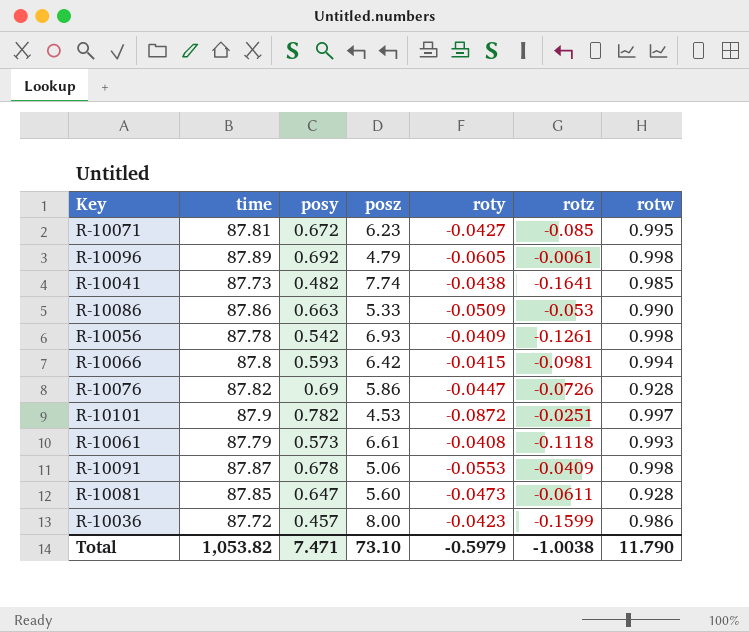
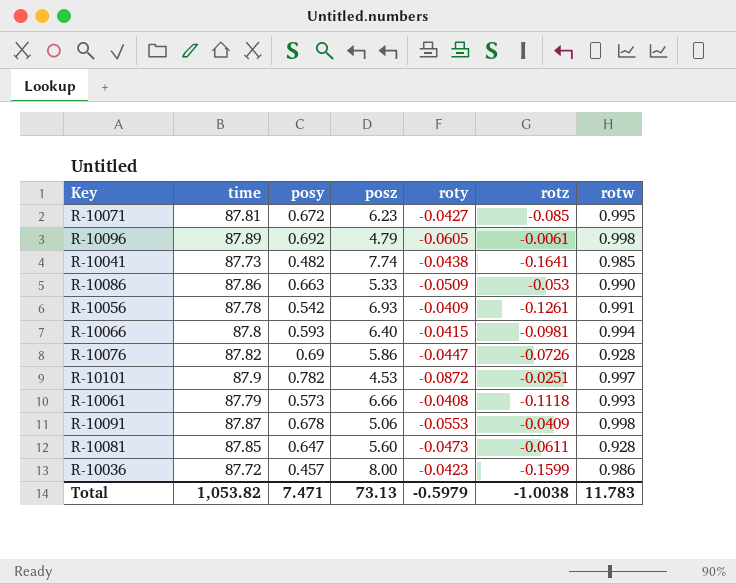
R-10056 | rotw: 0.998 -> 0.991
R-10066 | posz: 6.42 -> 6.40
R-10061 | posz: 6.61 -> 6.66
Total | posz: 73.10 -> 73.13
Total | rotw: 11.790 -> 11.783

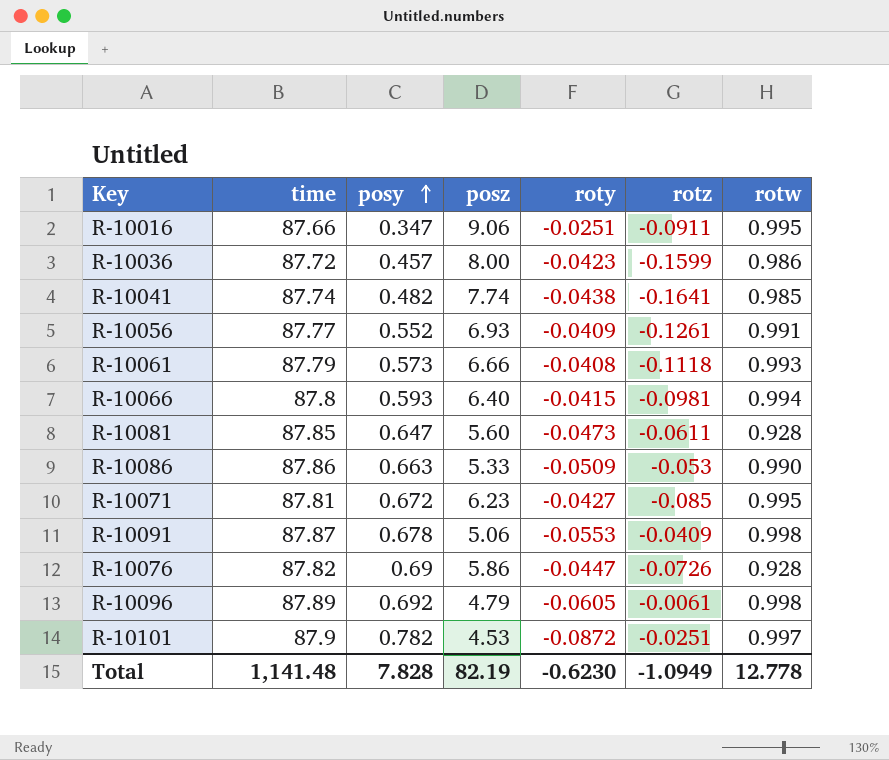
row order: none -> posy ascending
row R-10016: none -> 87.66 | 0.347 | 9.06 | -0.0251 | -0.0911 | 0.995
R-10041 | time: 87.73 -> 87.74
R-10056 | time: 87.78 -> 87.77
R-10056 | posy: 0.542 -> 0.552
Total | time: 1,053.82 -> 1,141.48
Total | posy: 7.471 -> 7.828
Total | posz: 73.13 -> 82.19
Total | roty: -0.5979 -> -0.6230
Total | rotz: -1.0038 -> -1.0949
Total | rotw: 11.783 -> 12.778

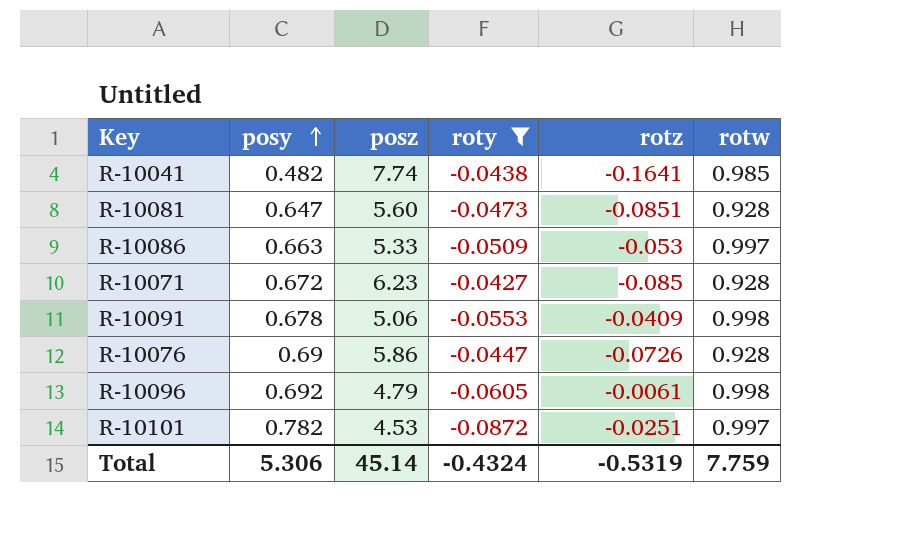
filter: none -> roty <= -0.0427
column time | position: 2 -> none
R-10081 | rotz: -0.0611 -> -0.0851
R-10086 | rotw: 0.990 -> 0.997
R-10071 | rotw: 0.995 -> 0.928
Total | posy: 7.828 -> 5.306
Total | posz: 82.19 -> 45.14
Total | roty: -0.6230 -> -0.4324
Total | rotz: -1.0949 -> -0.5319
Total | rotw: 12.778 -> 7.759

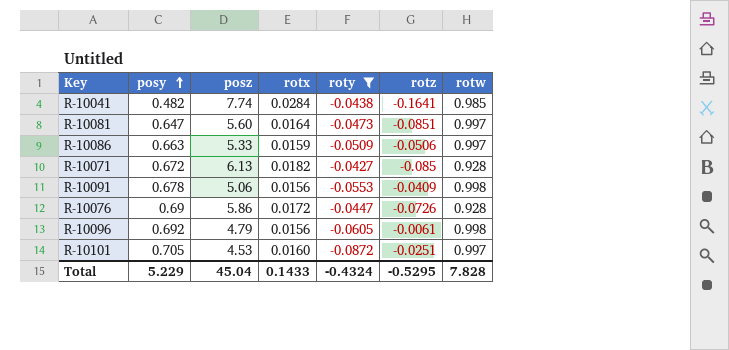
column rotx | position: none -> 4
R-10081 | rotw: 0.928 -> 0.997
R-10086 | rotz: -0.053 -> -0.0506
R-10071 | posz: 6.23 -> 6.13
R-10101 | posy: 0.782 -> 0.705
Total | posy: 5.306 -> 5.229
Total | posz: 45.14 -> 45.04
Total | rotz: -0.5319 -> -0.5295
Total | rotw: 7.759 -> 7.828

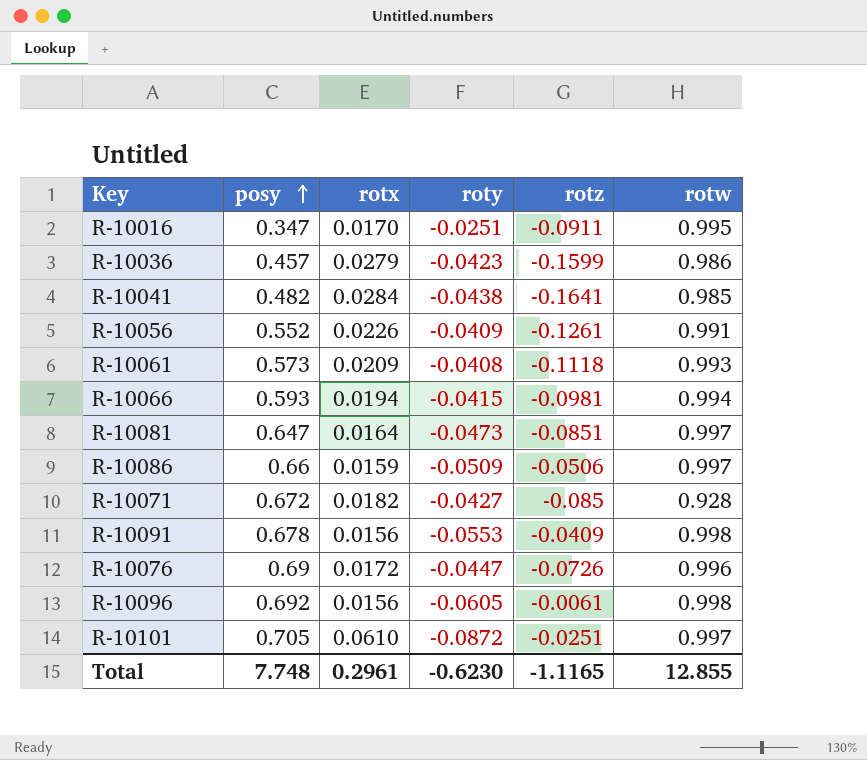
filter: roty <= -0.0427 -> none
column posz | position: 3 -> none
R-10086 | posy: 0.663 -> 0.66
R-10076 | rotw: 0.928 -> 0.996
R-10101 | rotx: 0.0160 -> 0.0610
Total | posy: 5.229 -> 7.748
Total | rotx: 0.1433 -> 0.2961
Total | roty: -0.4324 -> -0.6230
Total | rotz: -0.5295 -> -1.1165
Total | rotw: 7.828 -> 12.855

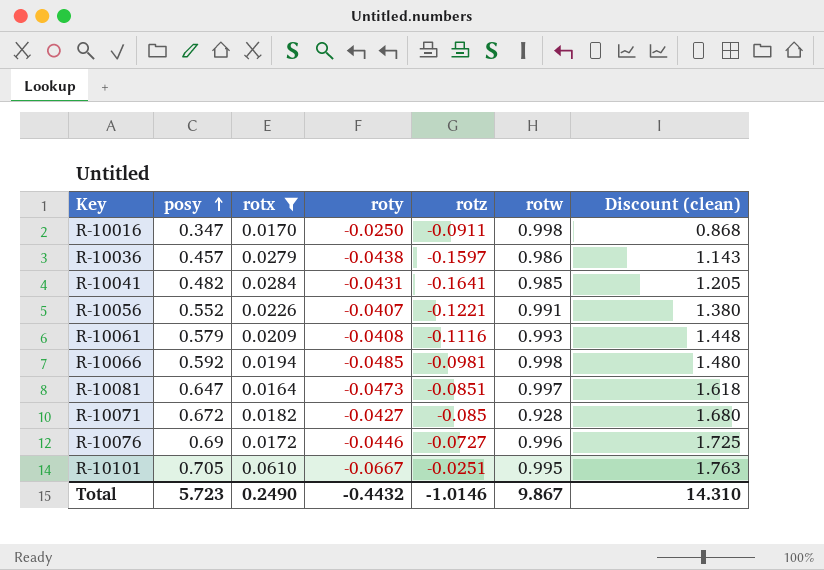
filter: none -> rotx >= 0.0164
column Discount (clean) | formula: none -> [posy] * 2.5
R-10016 | roty: -0.0251 -> -0.0250
R-10016 | rotw: 0.995 -> 0.998
R-10036 | roty: -0.0423 -> -0.0438
R-10036 | rotz: -0.1599 -> -0.1597
R-10041 | roty: -0.0438 -> -0.0431
R-10056 | roty: -0.0409 -> -0.0407
R-10056 | rotz: -0.1261 -> -0.1221
R-10061 | posy: 0.573 -> 0.579
R-10061 | rotz: -0.1118 -> -0.1116
R-10066 | posy: 0.593 -> 0.592
R-10066 | roty: -0.0415 -> -0.0485
R-10066 | rotw: 0.994 -> 0.998
R-10076 | roty: -0.0447 -> -0.0446
R-10076 | rotz: -0.0726 -> -0.0727
R-10101 | roty: -0.0872 -> -0.0667
R-10101 | rotw: 0.997 -> 0.995
Total | posy: 7.748 -> 5.723
Total | rotx: 0.2961 -> 0.2490
Total | roty: -0.6230 -> -0.4432
Total | rotz: -1.1165 -> -1.0146
Total | rotw: 12.855 -> 9.867

